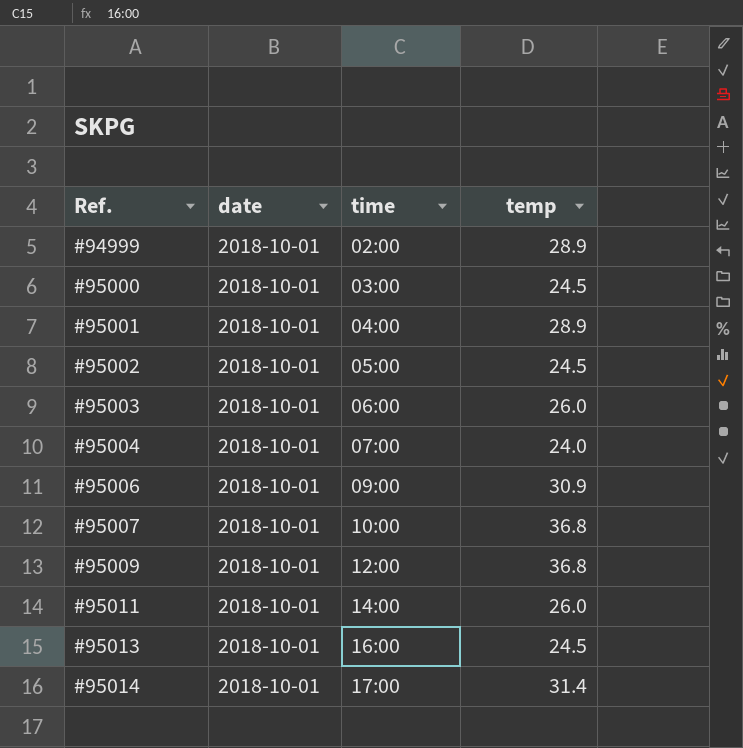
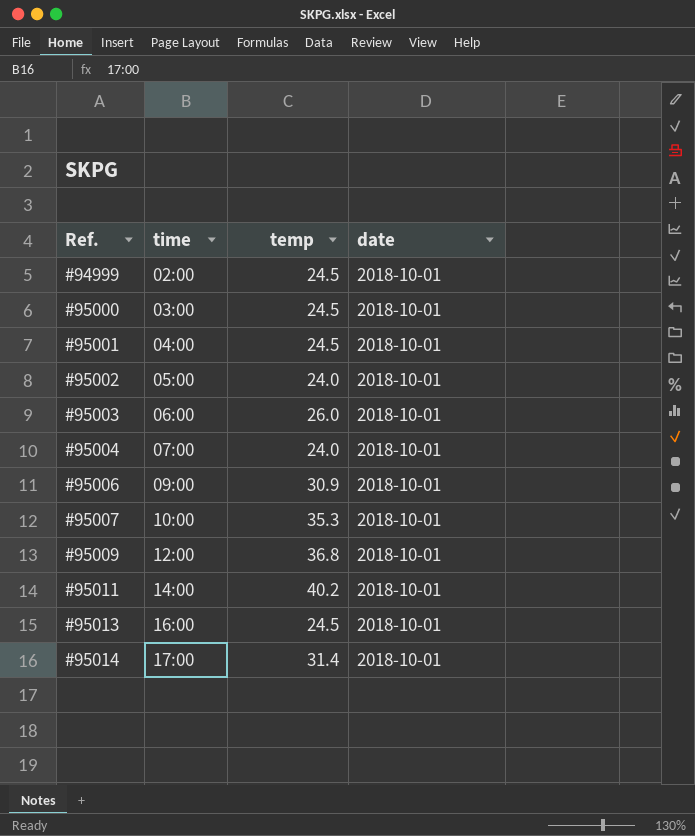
column date | position: 2 -> 4
#94999 | temp: 28.9 -> 24.5
#95001 | temp: 28.9 -> 24.5
#95002 | temp: 24.5 -> 24.0
#95007 | temp: 36.8 -> 35.3
#95011 | temp: 26.0 -> 40.2

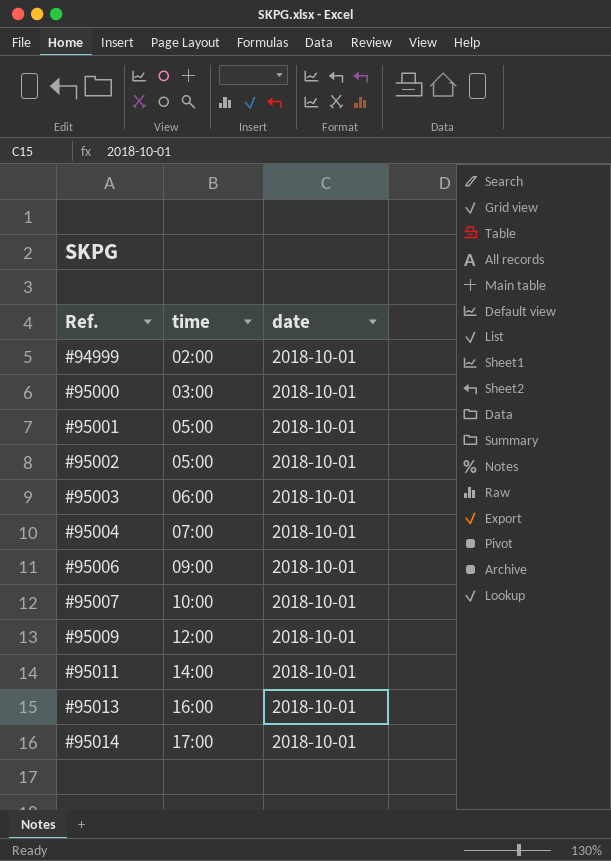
column temp | position: 3 -> none
#95001 | time: 04:00 -> 05:00

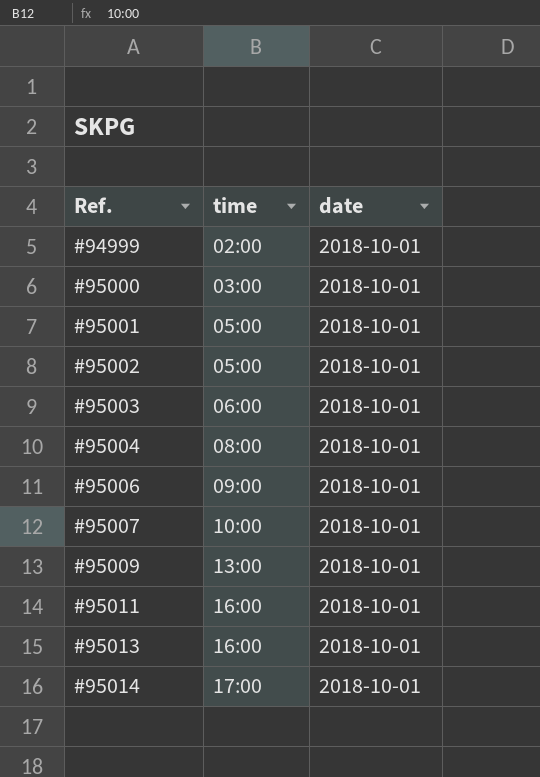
#95004 | time: 07:00 -> 08:00
#95009 | time: 12:00 -> 13:00
#95011 | time: 14:00 -> 16:00

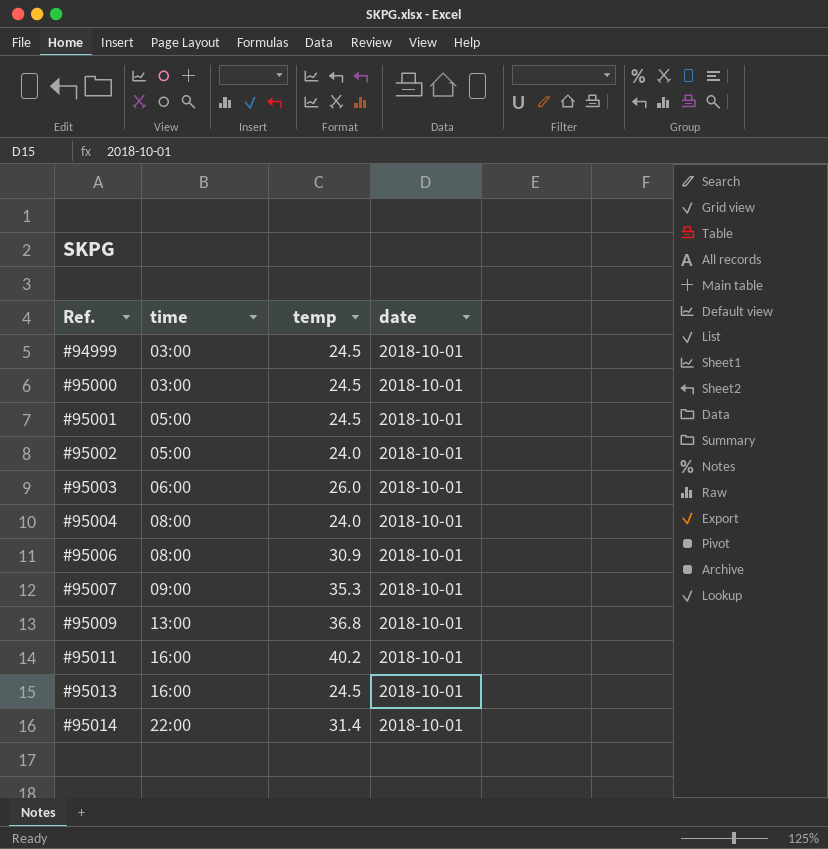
column temp | position: none -> 3
#94999 | time: 02:00 -> 03:00
#95006 | time: 09:00 -> 08:00
#95007 | time: 10:00 -> 09:00
#95014 | time: 17:00 -> 22:00

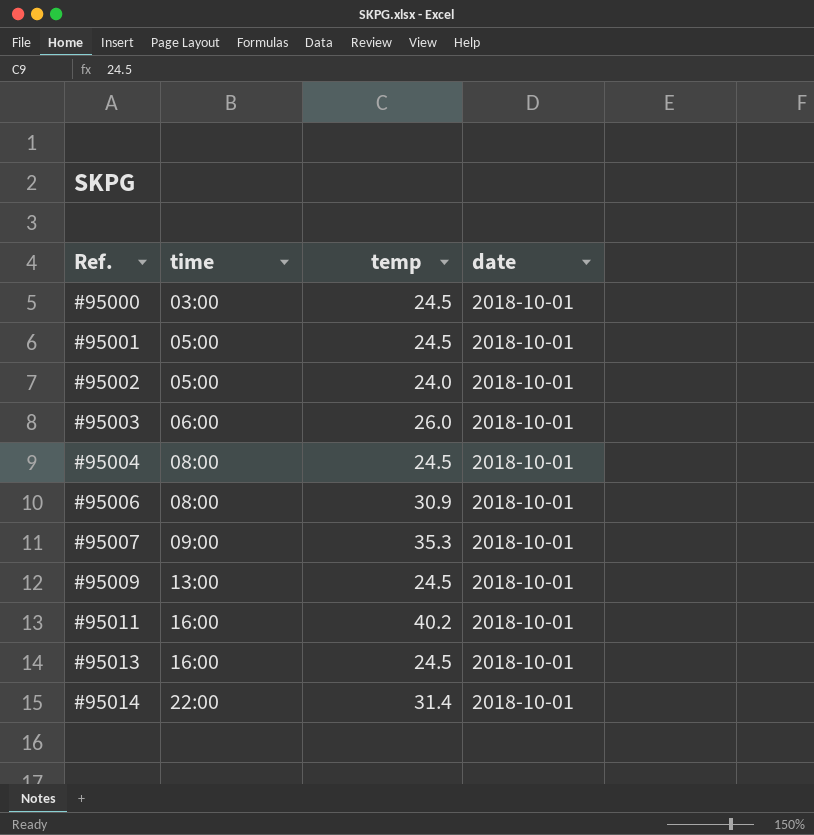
row #94999: 03:00 | 24.5 | 2018-10-01 -> none
#95004 | temp: 24.0 -> 24.5
#95009 | temp: 36.8 -> 24.5

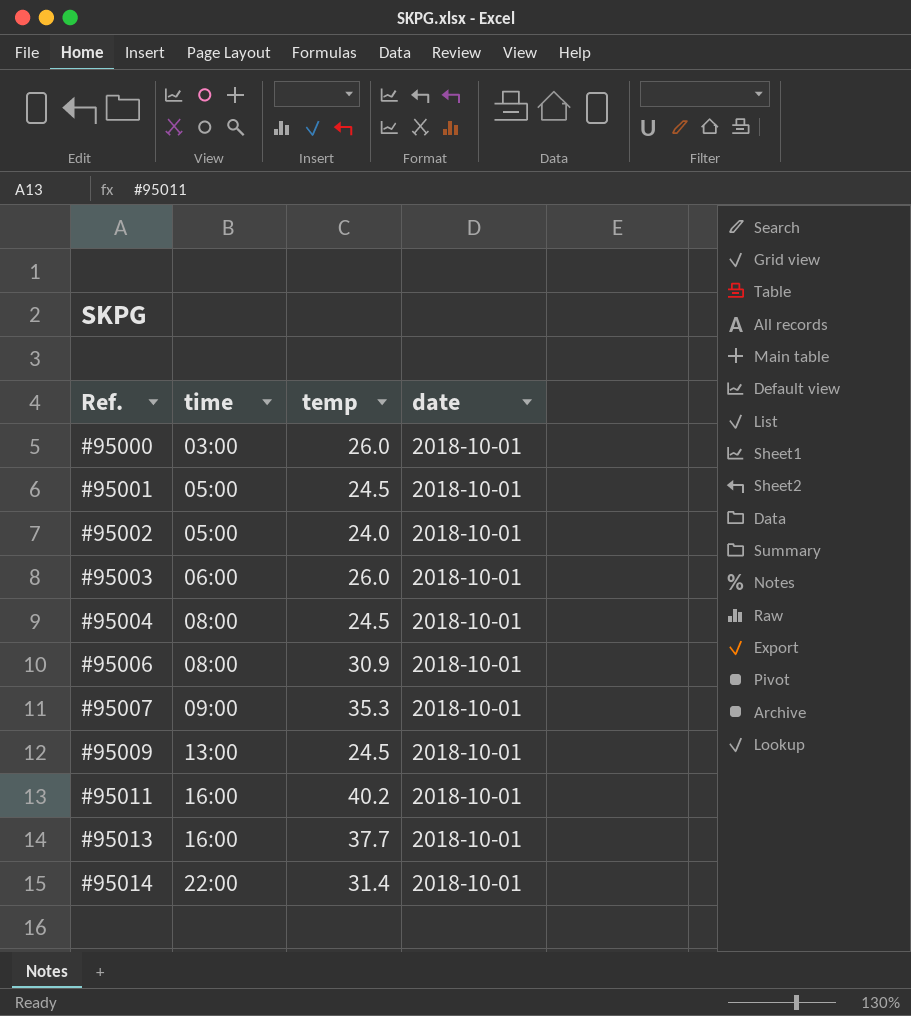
#95000 | temp: 24.5 -> 26.0
#95013 | temp: 24.5 -> 37.7

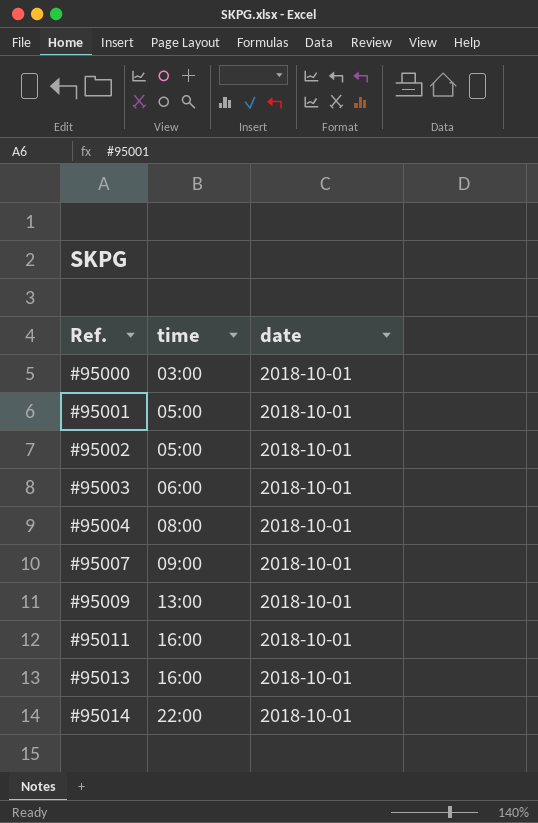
column temp | position: 3 -> none
row #95006: 08:00 | 30.9 | 2018-10-01 -> none

